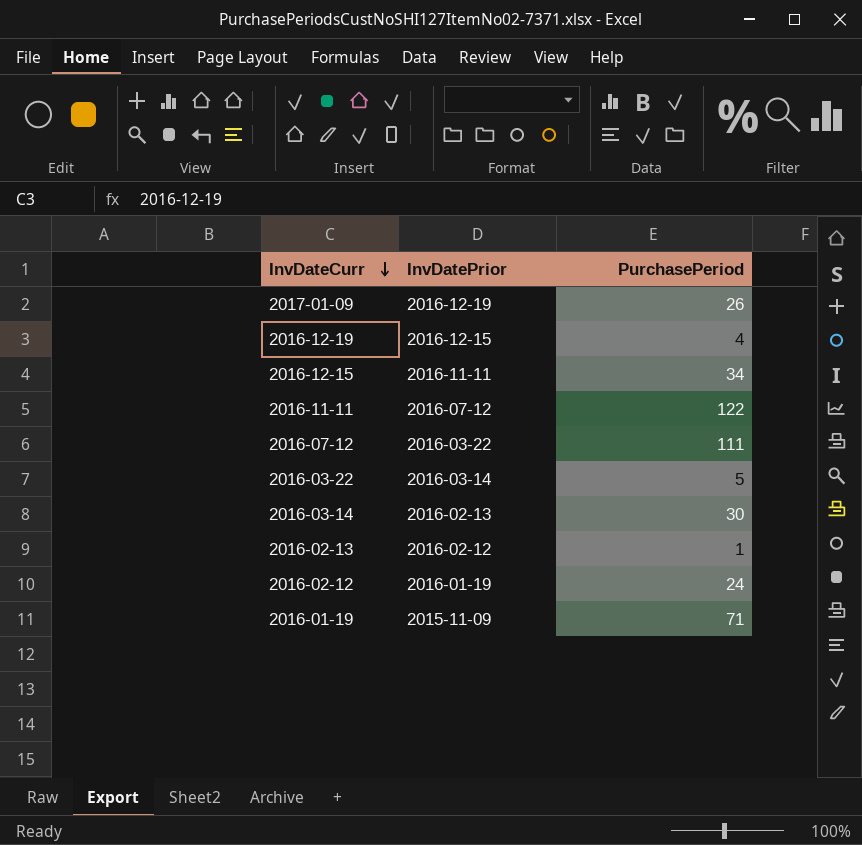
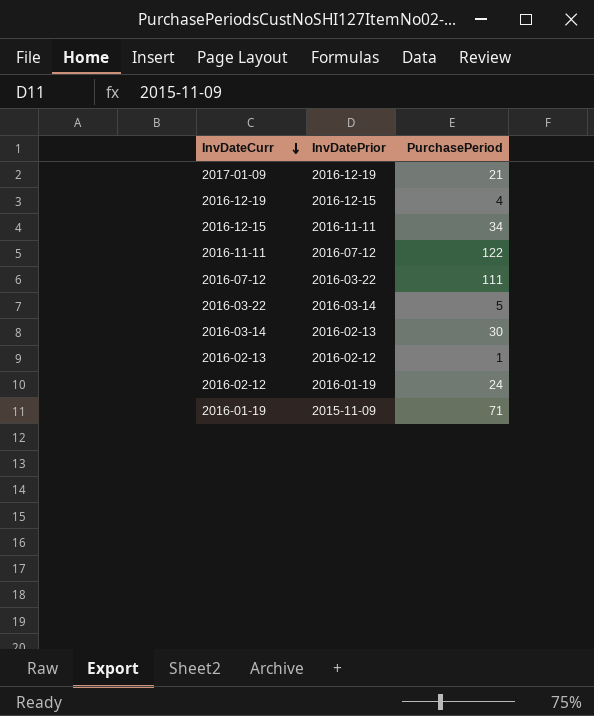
2017-01-09 | PurchasePeriod: 26 -> 21

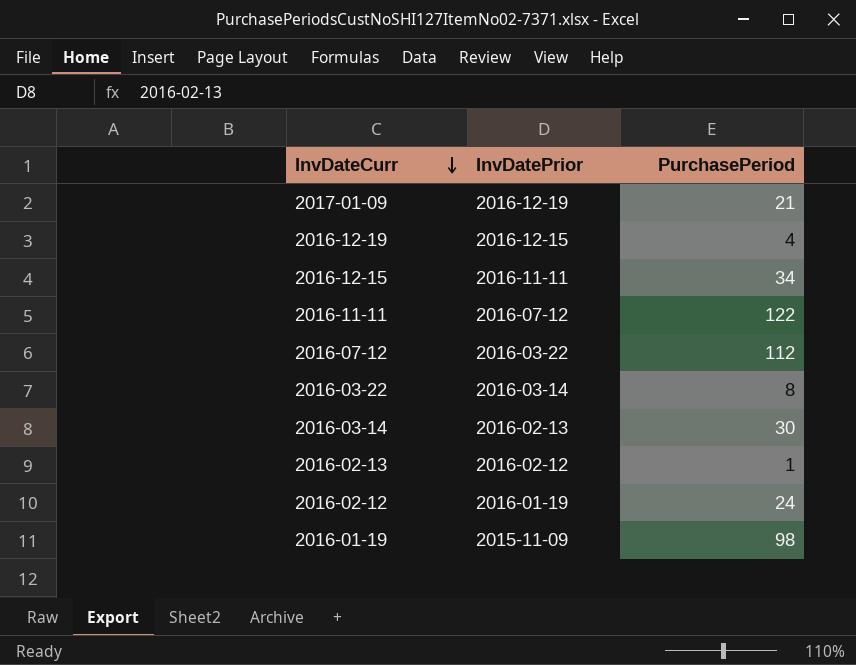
2016-07-12 | PurchasePeriod: 111 -> 112
2016-03-22 | PurchasePeriod: 5 -> 8
2016-01-19 | PurchasePeriod: 71 -> 98

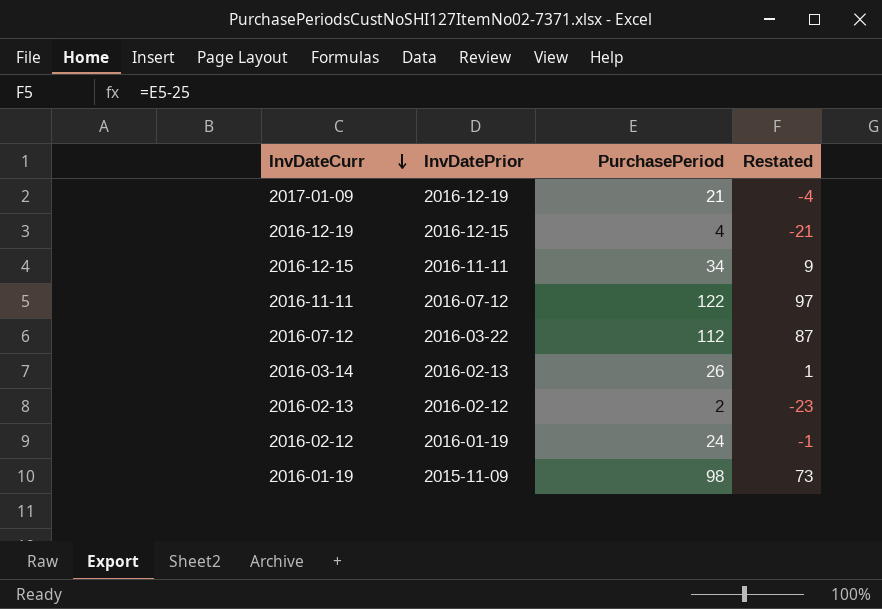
column Restated | formula: none -> [PurchasePeriod] - 25
row 2016-03-22: 2016-03-14 | 8 -> none
2016-03-14 | PurchasePeriod: 30 -> 26
2016-02-13 | PurchasePeriod: 1 -> 2

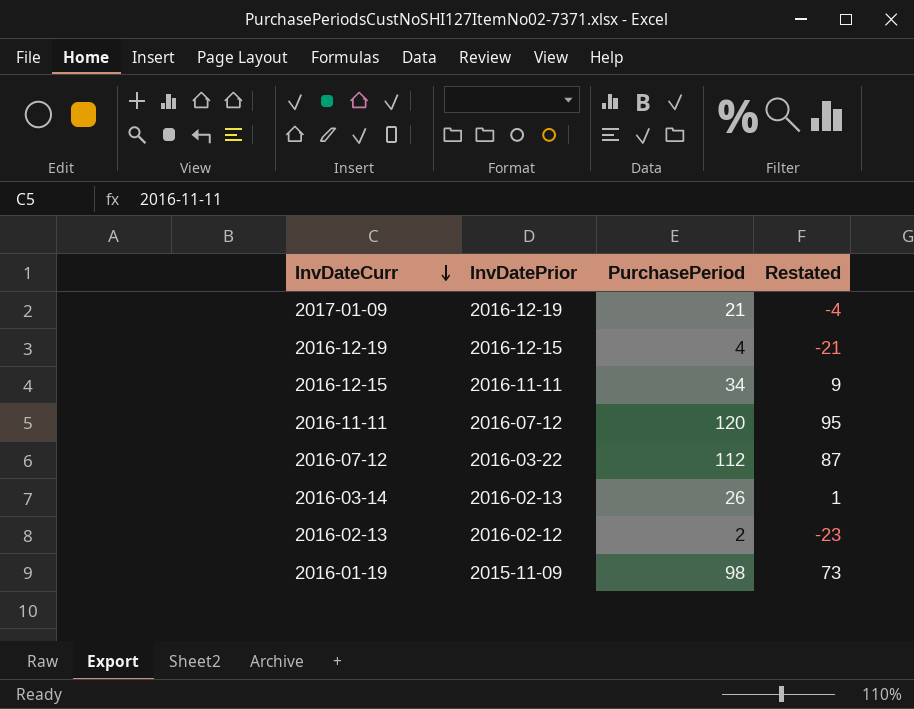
row 2016-02-12: 2016-01-19 | 24 | -1 -> none
2016-11-11 | PurchasePeriod: 122 -> 120
2016-11-11 | Restated: 97 -> 95

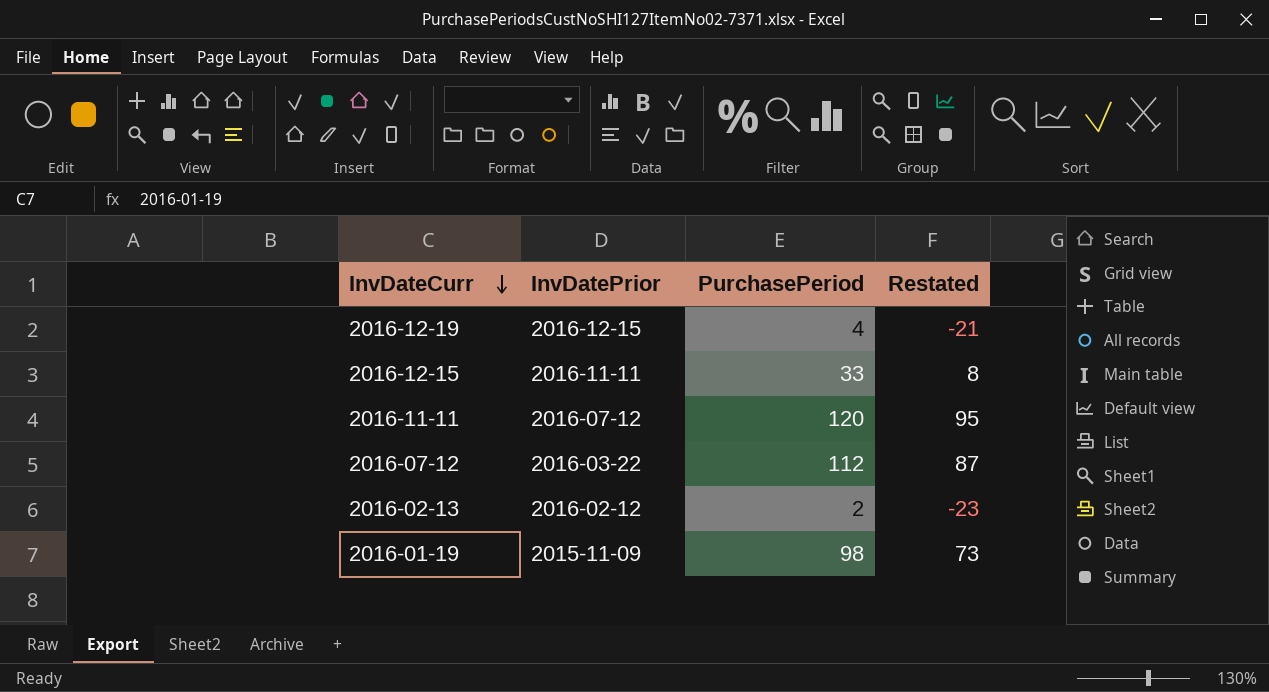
row 2017-01-09: 2016-12-19 | 21 | -4 -> none
row 2016-03-14: 2016-02-13 | 26 | 1 -> none
2016-12-15 | PurchasePeriod: 34 -> 33
2016-12-15 | Restated: 9 -> 8

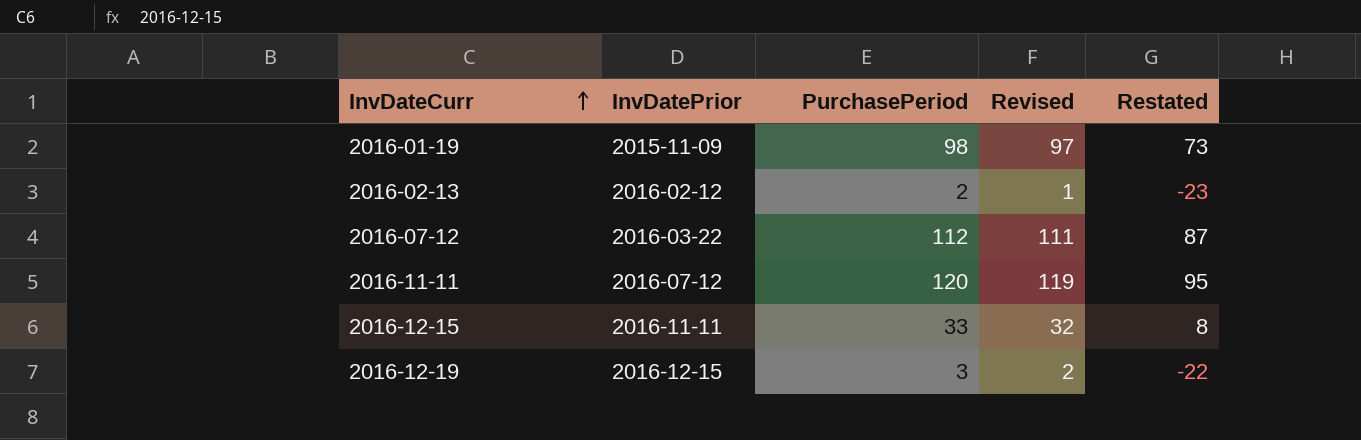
row order: InvDateCurr descending -> InvDateCurr ascending
column Revised | formula: none -> [PurchasePeriod] - 1
2016-12-19 | PurchasePeriod: 4 -> 3
2016-12-19 | Restated: -21 -> -22

